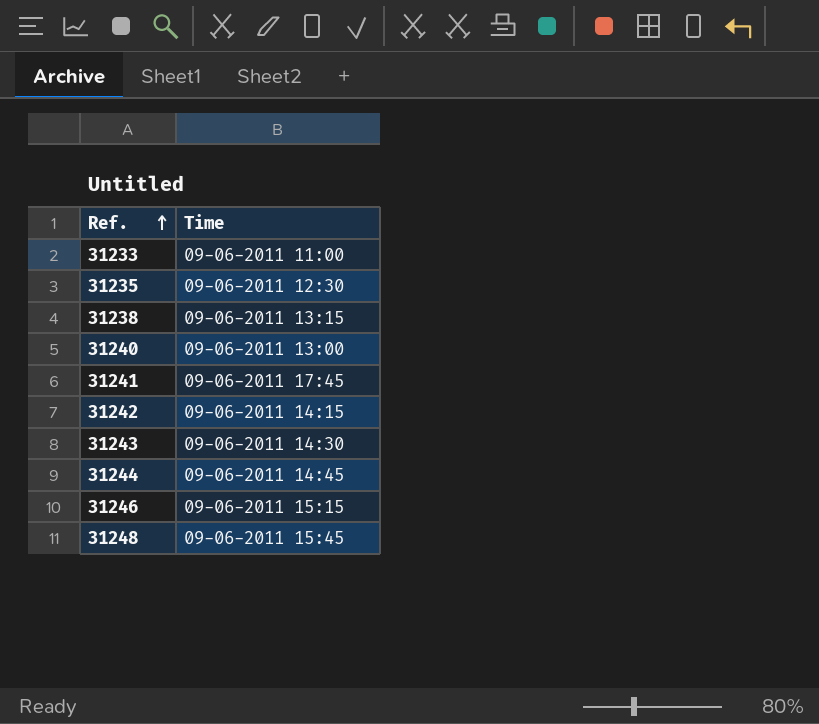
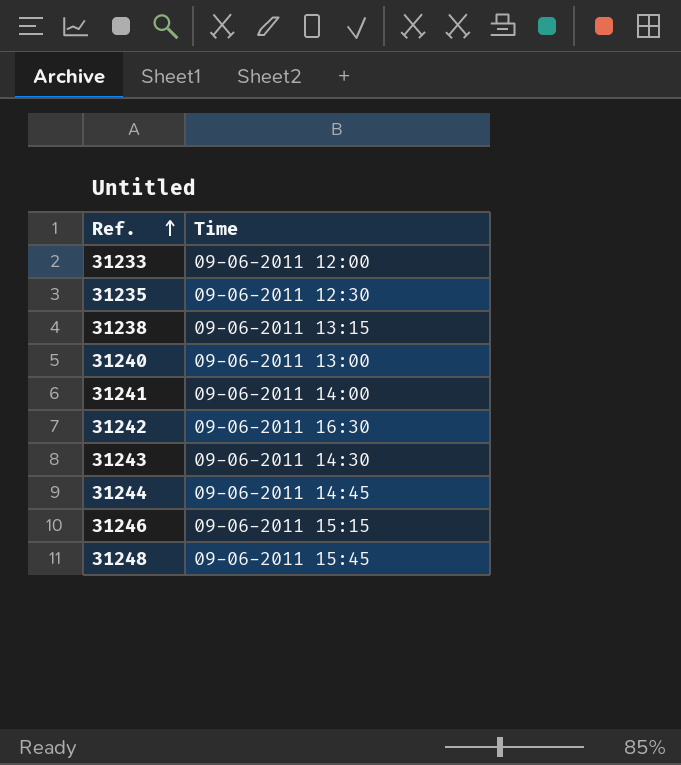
31233 | Time: 09-06-2011 11:00 -> 09-06-2011 12:00
31241 | Time: 09-06-2011 17:45 -> 09-06-2011 14:00
31242 | Time: 09-06-2011 14:15 -> 09-06-2011 16:30

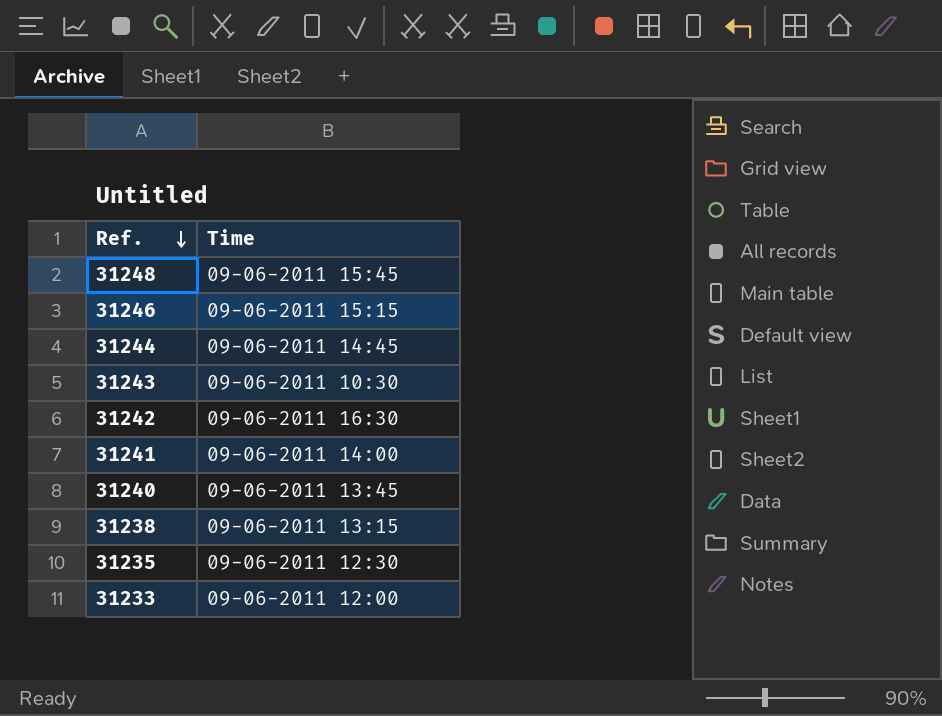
row order: Ref. ascending -> Ref. descending
31243 | Time: 09-06-2011 14:30 -> 09-06-2011 10:30
31240 | Time: 09-06-2011 13:00 -> 09-06-2011 13:45

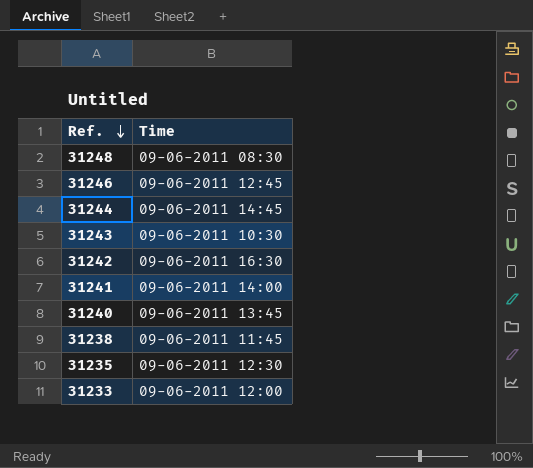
31248 | Time: 09-06-2011 15:45 -> 09-06-2011 08:30
31246 | Time: 09-06-2011 15:15 -> 09-06-2011 12:45
31238 | Time: 09-06-2011 13:15 -> 09-06-2011 11:45

